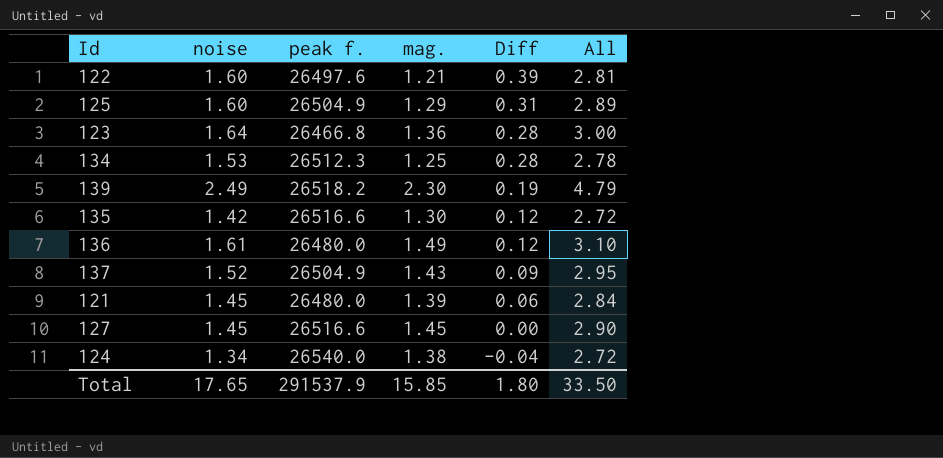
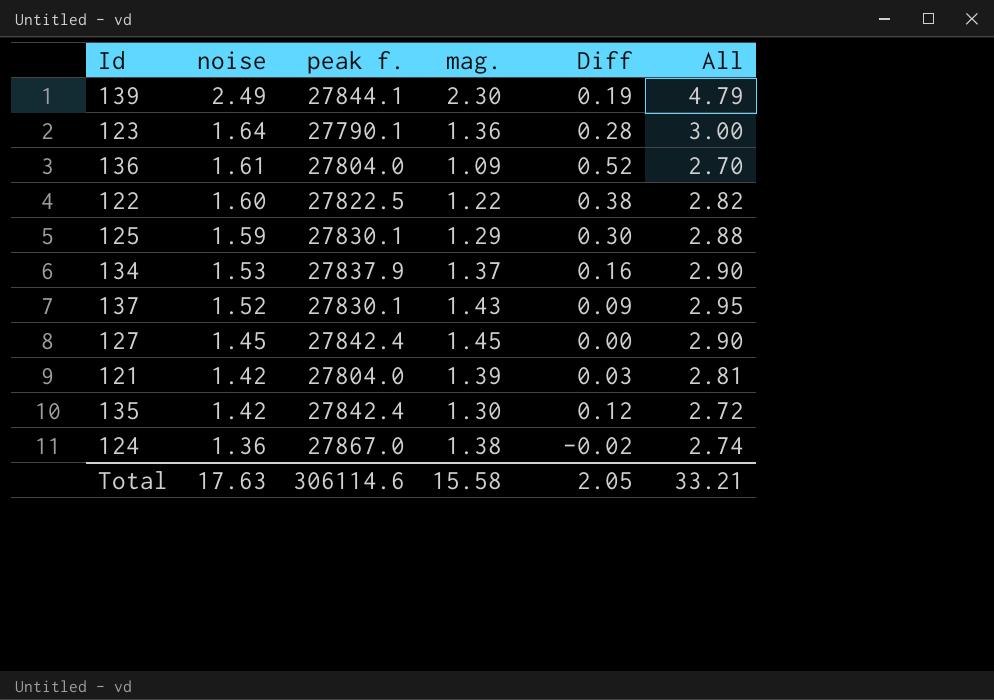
row order: Diff descending -> noise descending
139 | peak f.: 26518.2 -> 27844.1
123 | peak f.: 26466.8 -> 27790.1
136 | peak f.: 26480.0 -> 27804.0
136 | mag.: 1.49 -> 1.09
136 | Diff: 0.12 -> 0.52
136 | All: 3.10 -> 2.70
122 | peak f.: 26497.6 -> 27822.5
122 | mag.: 1.21 -> 1.22
122 | Diff: 0.39 -> 0.38
122 | All: 2.81 -> 2.82
125 | noise: 1.60 -> 1.59
125 | peak f.: 26504.9 -> 27830.1
125 | Diff: 0.31 -> 0.30
125 | All: 2.89 -> 2.88
134 | peak f.: 26512.3 -> 27837.9
134 | mag.: 1.25 -> 1.37
134 | Diff: 0.28 -> 0.16
134 | All: 2.78 -> 2.90
137 | peak f.: 26504.9 -> 27830.1
127 | peak f.: 26516.6 -> 27842.4
121 | noise: 1.45 -> 1.42
121 | peak f.: 26480.0 -> 27804.0
121 | Diff: 0.06 -> 0.03
121 | All: 2.84 -> 2.81
135 | peak f.: 26516.6 -> 27842.4
124 | noise: 1.34 -> 1.36
124 | peak f.: 26540.0 -> 27867.0
124 | Diff: -0.04 -> -0.02
124 | All: 2.72 -> 2.74
Total | noise: 17.65 -> 17.63
Total | peak f.: 291537.9 -> 306114.6
Total | mag.: 15.85 -> 15.58
Total | Diff: 1.80 -> 2.05
Total | All: 33.50 -> 33.21

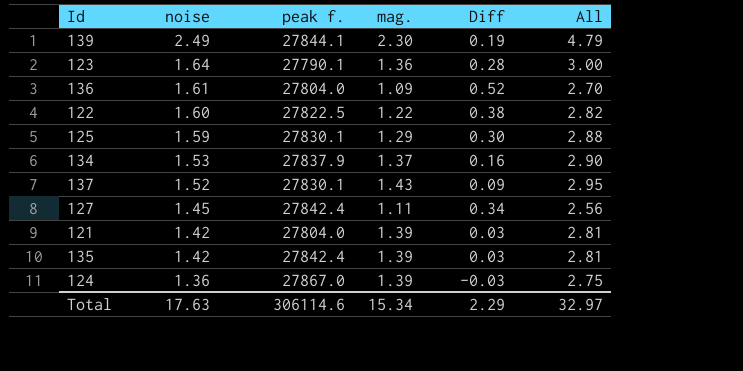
127 | mag.: 1.45 -> 1.11
127 | Diff: 0.00 -> 0.34
127 | All: 2.90 -> 2.56
135 | mag.: 1.30 -> 1.39
135 | Diff: 0.12 -> 0.03
135 | All: 2.72 -> 2.81
124 | mag.: 1.38 -> 1.39
124 | Diff: -0.02 -> -0.03
124 | All: 2.74 -> 2.75
Total | mag.: 15.58 -> 15.34
Total | Diff: 2.05 -> 2.29
Total | All: 33.21 -> 32.97

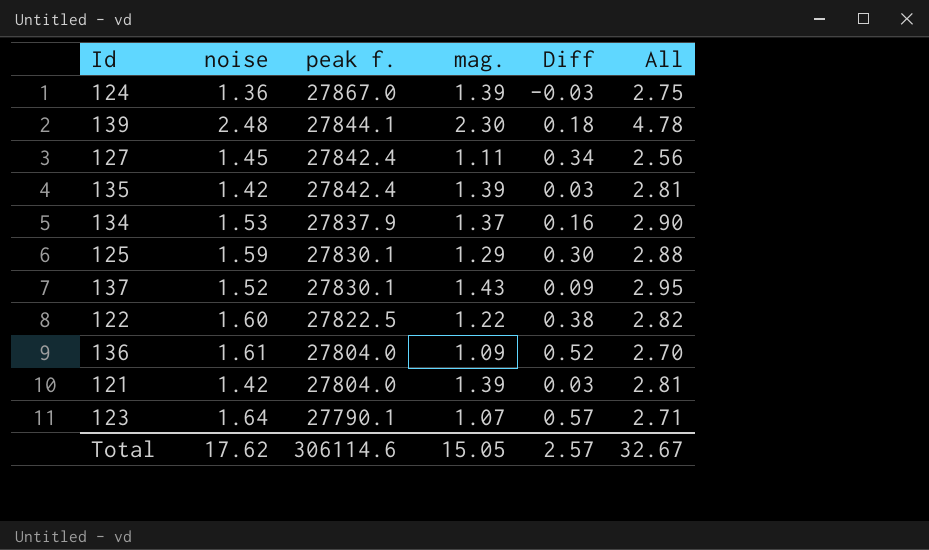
row order: noise descending -> peak f. descending
139 | noise: 2.49 -> 2.48
139 | Diff: 0.19 -> 0.18
139 | All: 4.79 -> 4.78
123 | mag.: 1.36 -> 1.07
123 | Diff: 0.28 -> 0.57
123 | All: 3.00 -> 2.71
Total | noise: 17.63 -> 17.62
Total | mag.: 15.34 -> 15.05
Total | Diff: 2.29 -> 2.57
Total | All: 32.97 -> 32.67

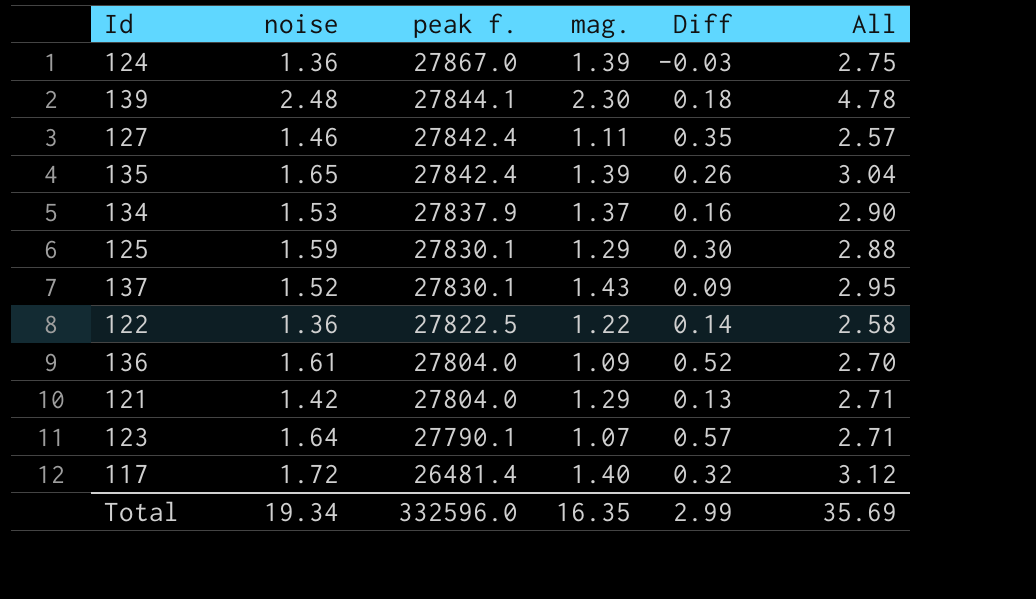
127 | noise: 1.45 -> 1.46
127 | Diff: 0.34 -> 0.35
127 | All: 2.56 -> 2.57
135 | noise: 1.42 -> 1.65
135 | Diff: 0.03 -> 0.26
135 | All: 2.81 -> 3.04
122 | noise: 1.60 -> 1.36
122 | Diff: 0.38 -> 0.14
122 | All: 2.82 -> 2.58
121 | mag.: 1.39 -> 1.29
121 | Diff: 0.03 -> 0.13
121 | All: 2.81 -> 2.71
row 117: none -> 1.72 | 26481.4 | 1.40 | 0.32 | 3.12
Total | noise: 17.62 -> 19.34
Total | peak f.: 306114.6 -> 332596.0
Total | mag.: 15.05 -> 16.35
Total | Diff: 2.57 -> 2.99
Total | All: 32.67 -> 35.69

